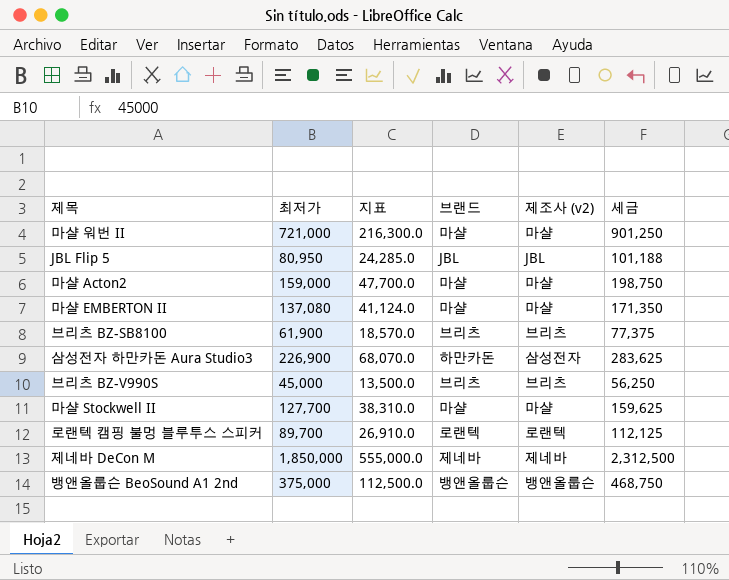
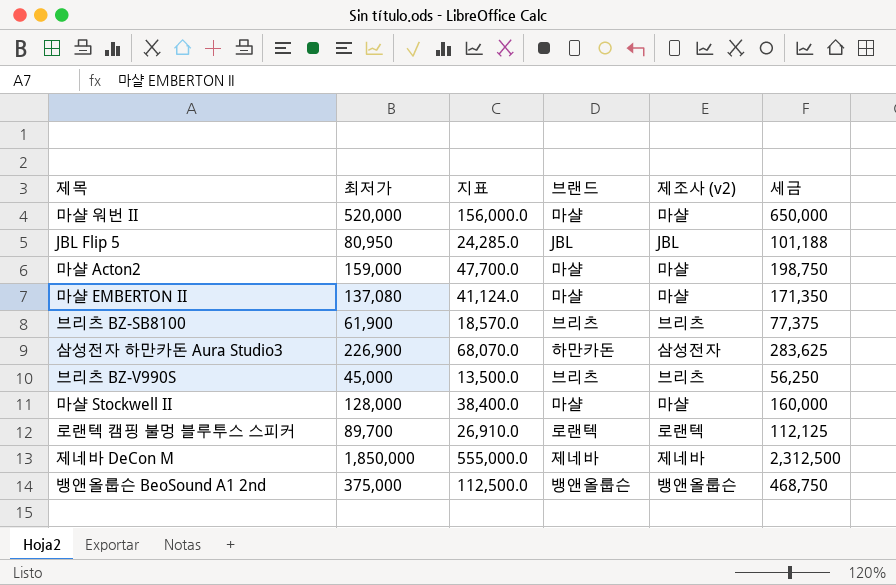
마샬 워번 II | 최저가: 721,000 -> 520,000
마샬 워번 II | 지표: 216,300.0 -> 156,000.0
마샬 워번 II | 세금: 901,250 -> 650,000
마샬 Stockwell II | 최저가: 127,700 -> 128,000
마샬 Stockwell II | 지표: 38,310.0 -> 38,400.0
마샬 Stockwell II | 세금: 159,625 -> 160,000

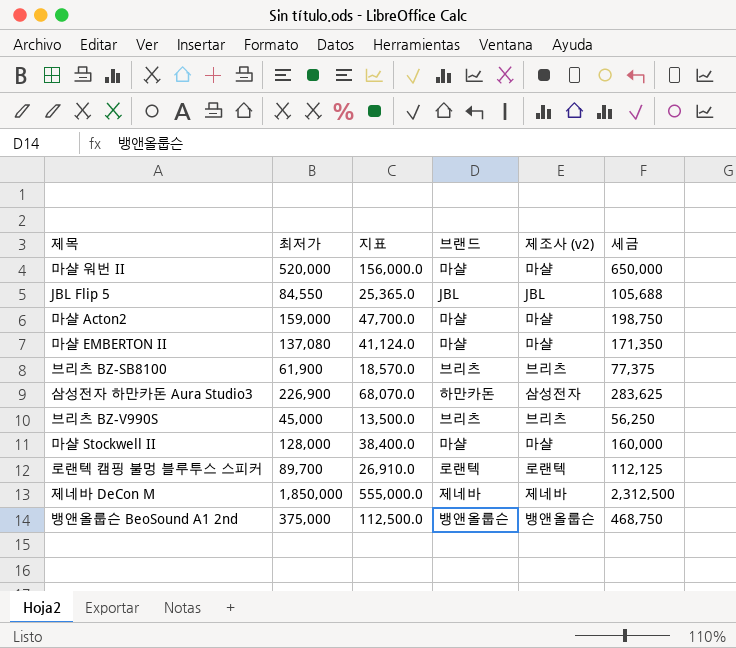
JBL Flip 5 | 최저가: 80,950 -> 84,550
JBL Flip 5 | 지표: 24,285.0 -> 25,365.0
JBL Flip 5 | 세금: 101,188 -> 105,688

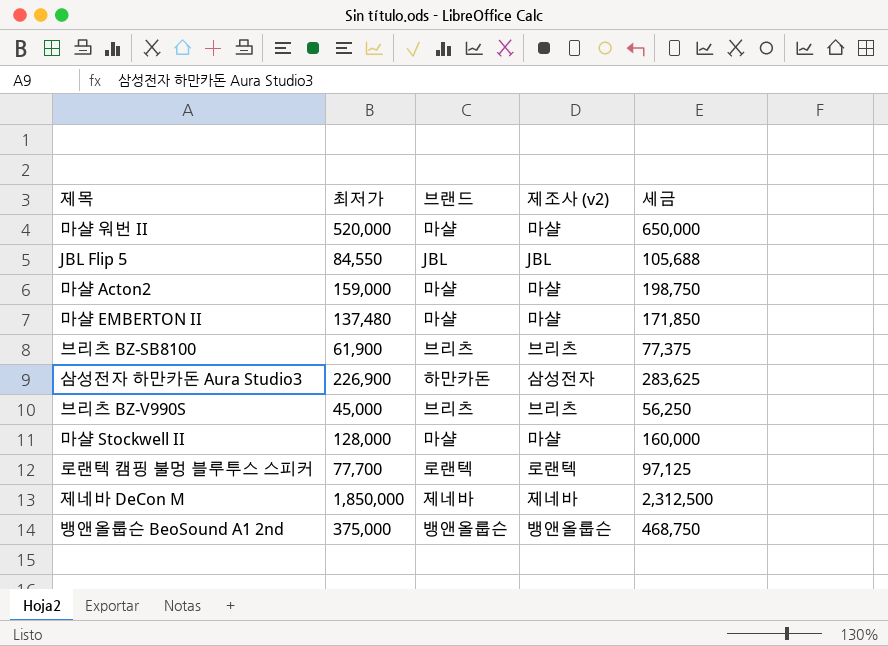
column 지표 | formula: [최저가] * 0.3 -> none
마샬 EMBERTON II | 최저가: 137,080 -> 137,480
마샬 EMBERTON II | 세금: 171,350 -> 171,850
로랜텍 캠핑 불멍 블루투스 스피커 | 최저가: 89,700 -> 77,700
로랜텍 캠핑 불멍 블루투스 스피커 | 세금: 112,125 -> 97,125

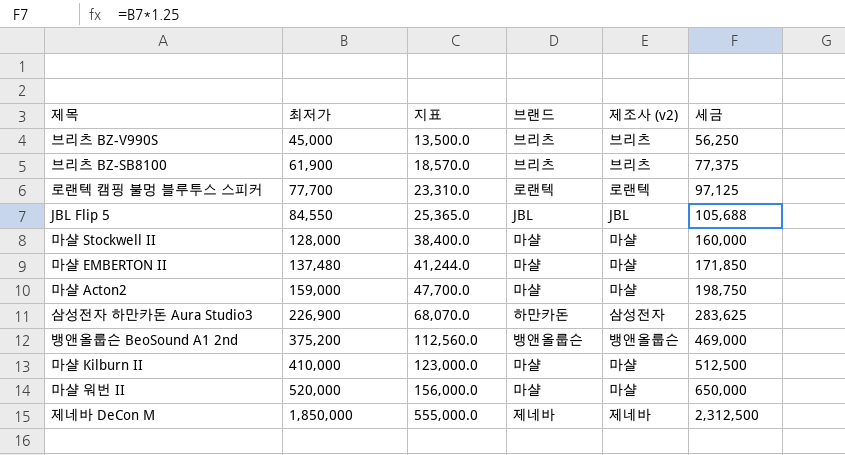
row order: none -> 최저가 ascending
column 지표 | formula: none -> [최저가] * 0.3
뱅앤올룹슨 BeoSound A1 2nd | 최저가: 375,000 -> 375,200
뱅앤올룹슨 BeoSound A1 2nd | 세금: 468,750 -> 469,000
row 마샬 Kilburn II: none -> 410,000 | 123,000.0 | 마샬 | 마샬 | 512,500

